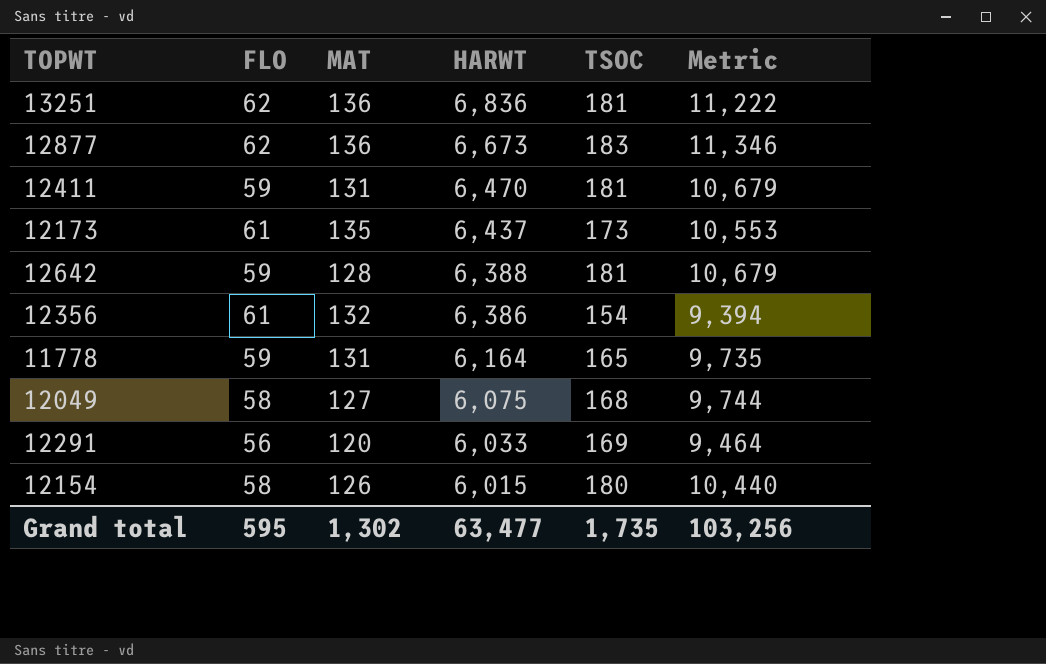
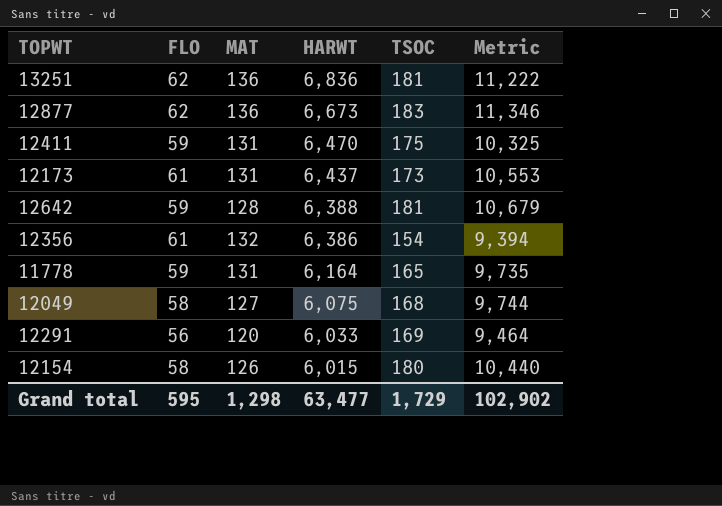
12411 | TSOC: 181 -> 175
12411 | Metric: 10,679 -> 10,325
12173 | MAT: 135 -> 131
Grand total | MAT: 1,302 -> 1,298
Grand total | TSOC: 1,735 -> 1,729
Grand total | Metric: 103,256 -> 102,902

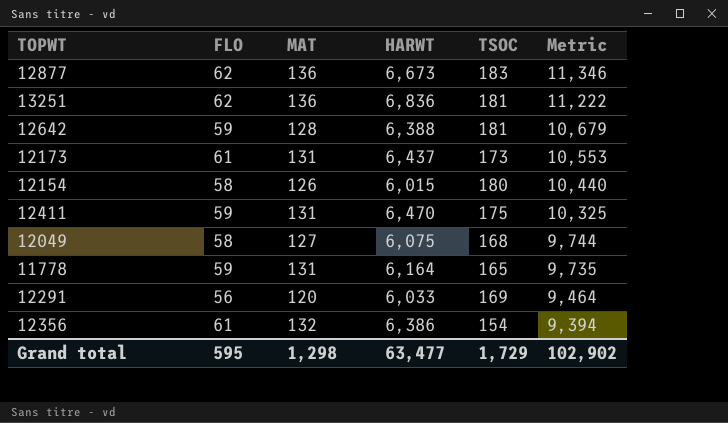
row order: HARWT descending -> Metric descending

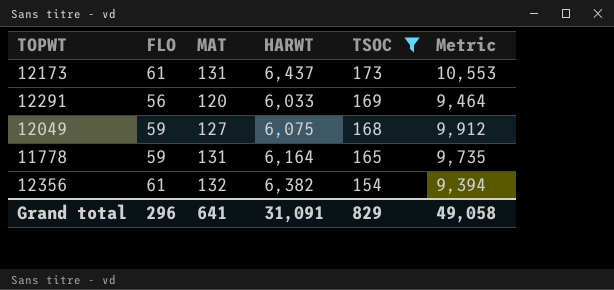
filter: none -> TSOC <= 173
row order: Metric descending -> TSOC descending
12049 | FLO: 58 -> 59
12049 | Metric: 9,744 -> 9,912
12356 | HARWT: 6,386 -> 6,382
Grand total | FLO: 595 -> 296
Grand total | MAT: 1,298 -> 641
Grand total | HARWT: 63,477 -> 31,091
Grand total | TSOC: 1,729 -> 829
Grand total | Metric: 102,902 -> 49,058

